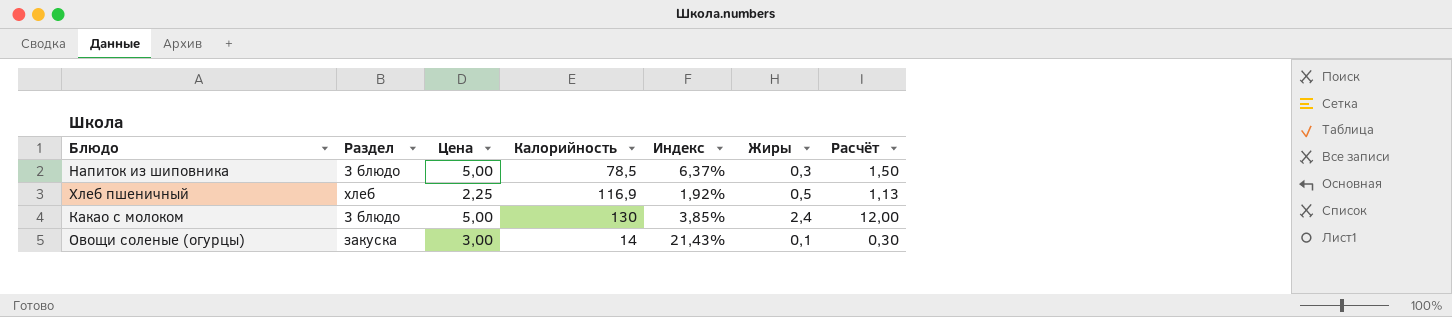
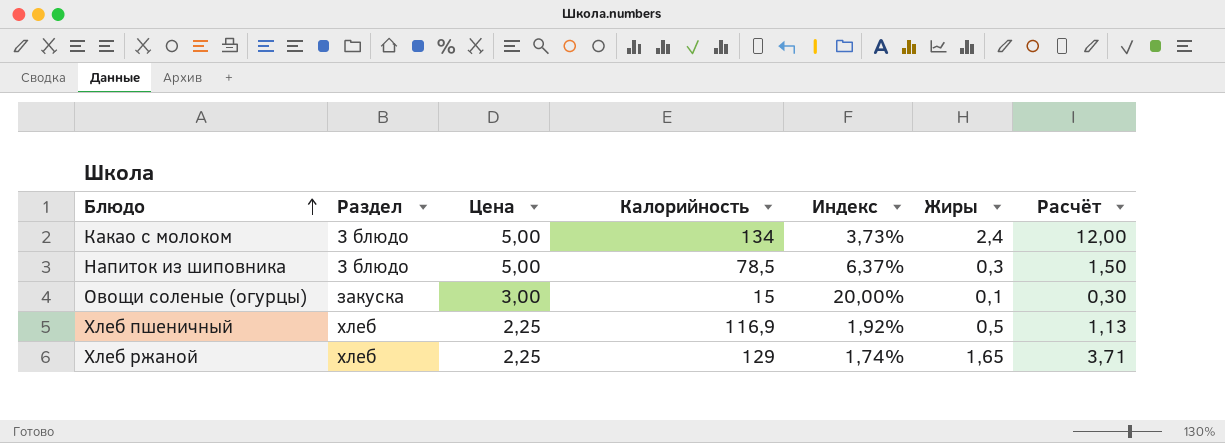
row order: none -> Блюдо ascending
Какао с молоком | Калорийность: 130 -> 134
Какао с молоком | Индекс: 3,85% -> 3,73%
Овощи соленые (огурцы) | Калорийность: 14 -> 15
Овощи соленые (огурцы) | Индекс: 21,43% -> 20,00%
row Хлеб ржаной: none -> хлеб | 2,25 | 129 | 1,74% | 1,65 | 3,71

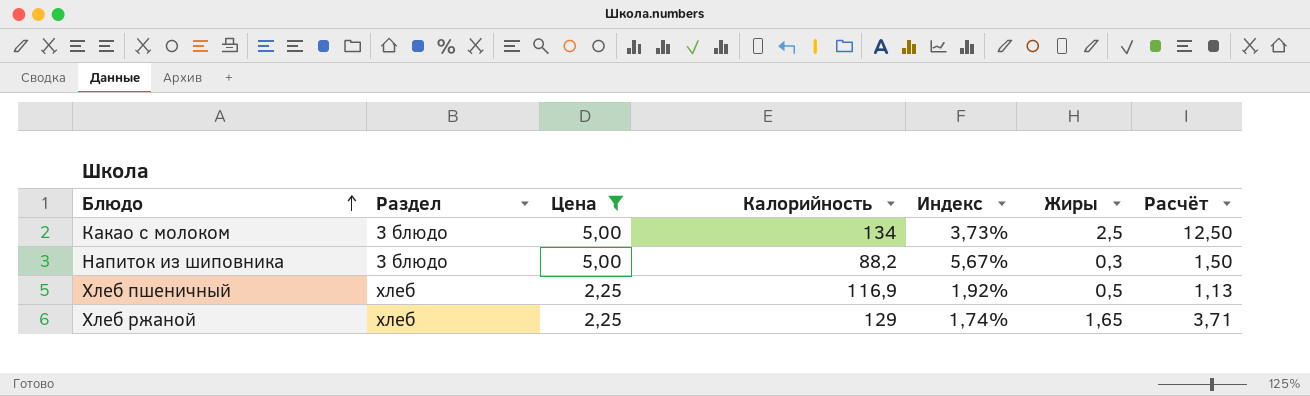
filter: none -> Цена != 3,00
Какао с молоком | Жиры: 2,4 -> 2,5
Какао с молоком | Расчёт: 12,00 -> 12,50
Напиток из шиповника | Калорийность: 78,5 -> 88,2
Напиток из шиповника | Индекс: 6,37% -> 5,67%

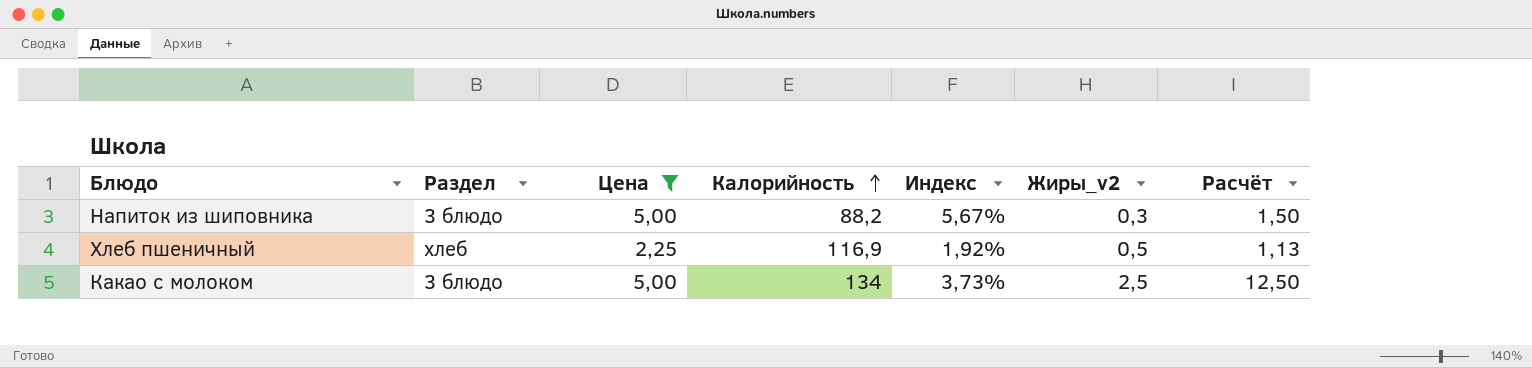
row order: Блюдо ascending -> Калорийность ascending
column name: Жиры -> Жиры_v2
row Хлеб ржаной: хлеб | 2,25 | 129 | 1,74% | 1,65 | 3,71 -> none

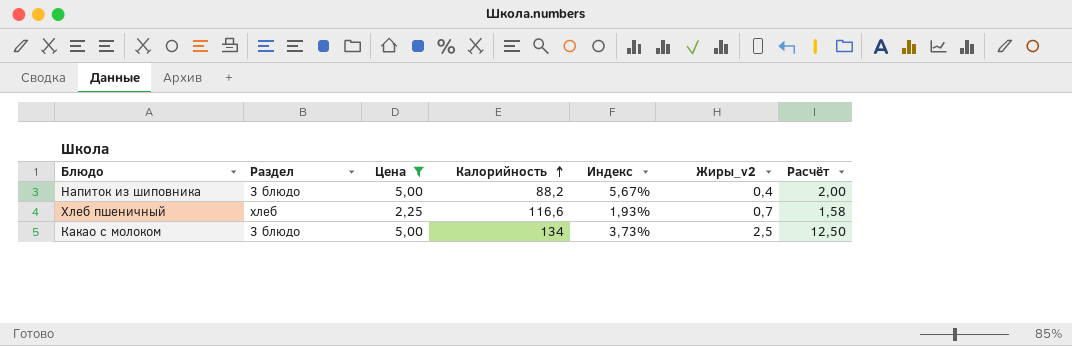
Напиток из шиповника | Жиры_v2: 0,3 -> 0,4
Напиток из шиповника | Расчёт: 1,50 -> 2,00
Хлеб пшеничный | Калорийность: 116,9 -> 116,6
Хлеб пшеничный | Индекс: 1,92% -> 1,93%
Хлеб пшеничный | Жиры_v2: 0,5 -> 0,7
Хлеб пшеничный | Расчёт: 1,13 -> 1,58

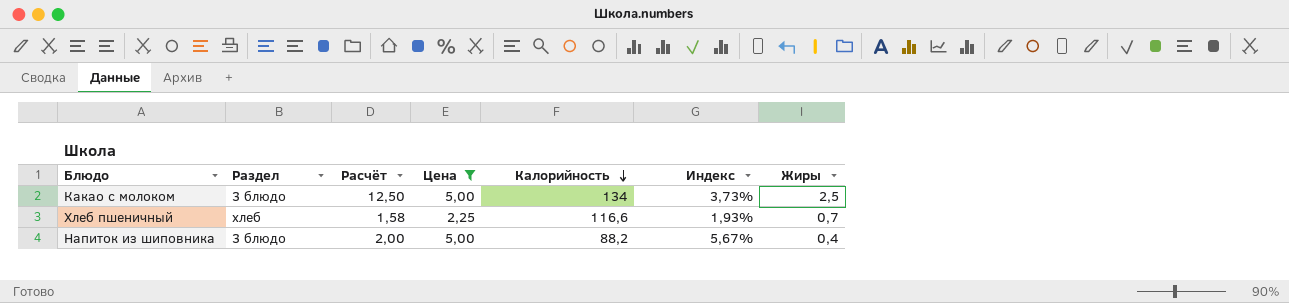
row order: Калорийность ascending -> Калорийность descending
column Расчёт | position: 7 -> 3
column name: Жиры_v2 -> Жиры

